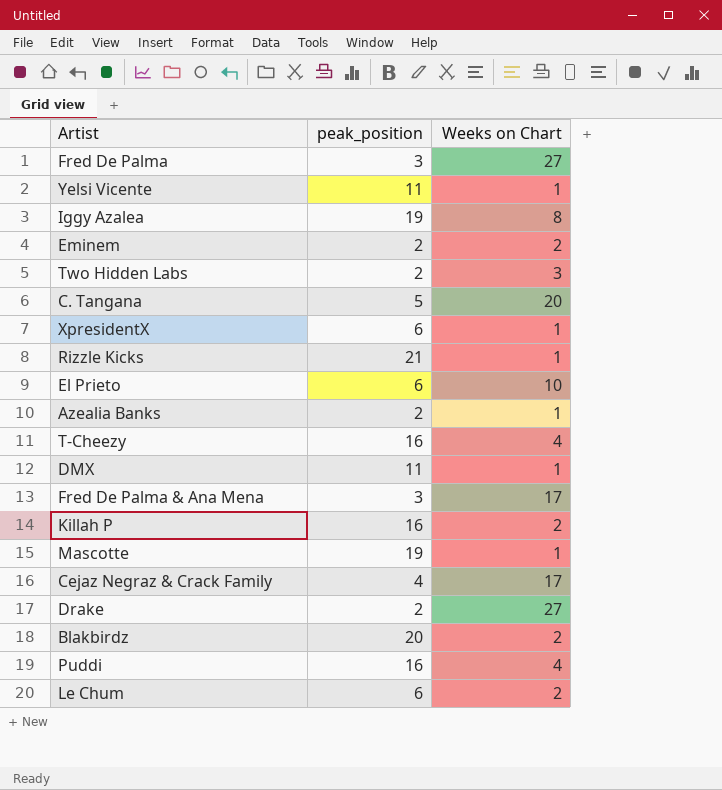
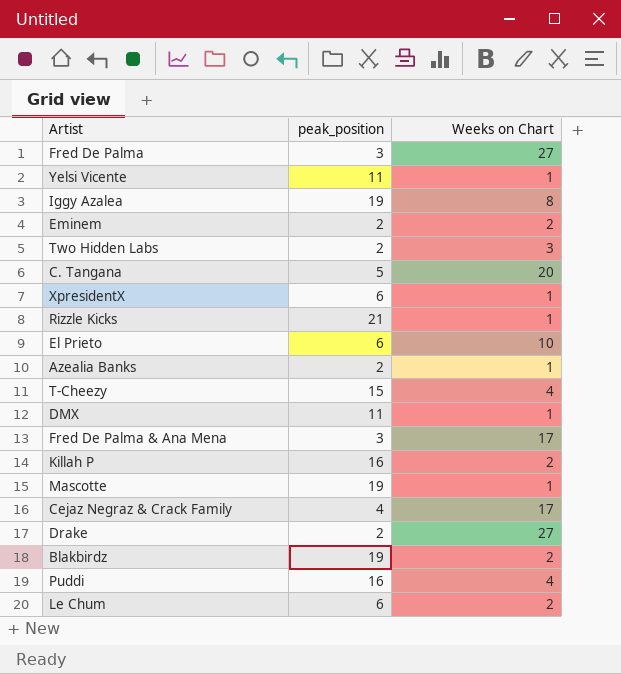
T-Cheezy | peak_position: 16 -> 15
Blakbirdz | peak_position: 20 -> 19

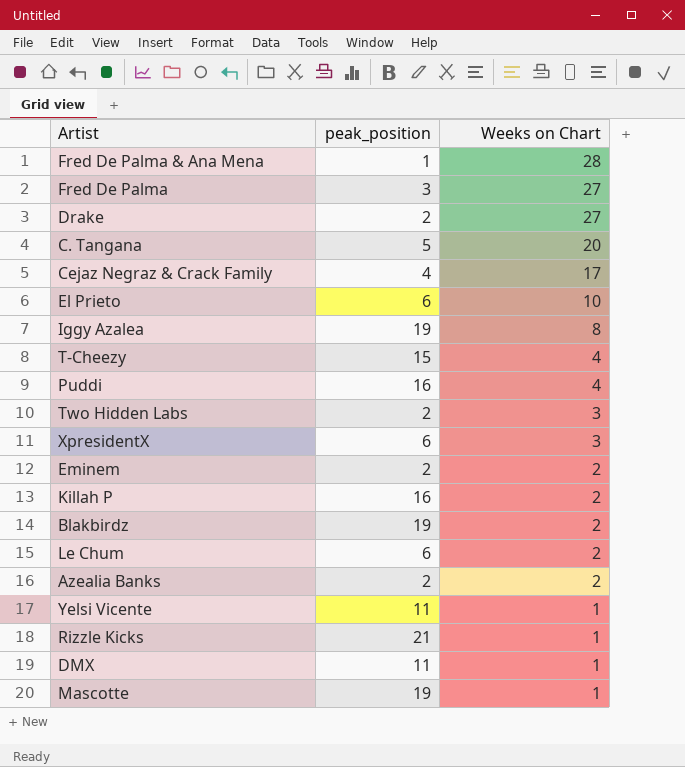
row order: none -> Weeks on Chart descending
Fred De Palma & Ana Mena | peak_position: 3 -> 1
Fred De Palma & Ana Mena | Weeks on Chart: 17 -> 28
XpresidentX | Weeks on Chart: 1 -> 3
Azealia Banks | Weeks on Chart: 1 -> 2

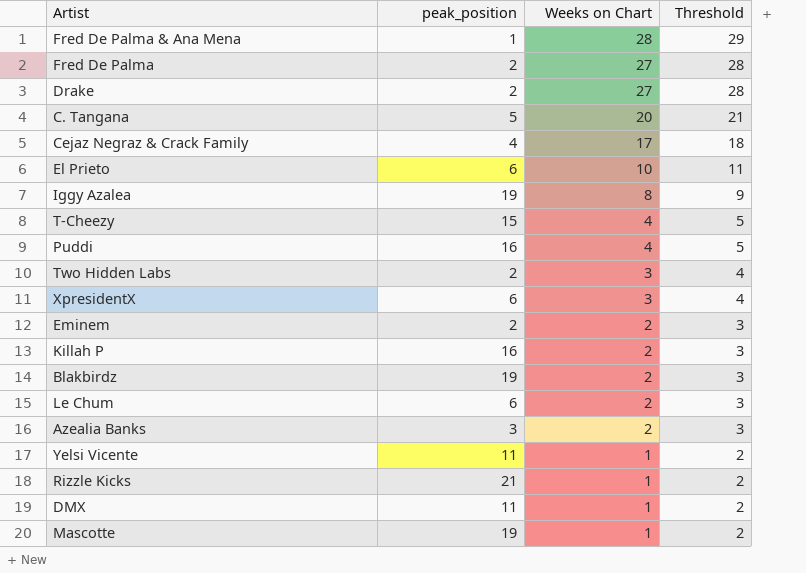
column Threshold | formula: none -> [Weeks on Chart] + 1
Fred De Palma | peak_position: 3 -> 2
Azealia Banks | peak_position: 2 -> 3

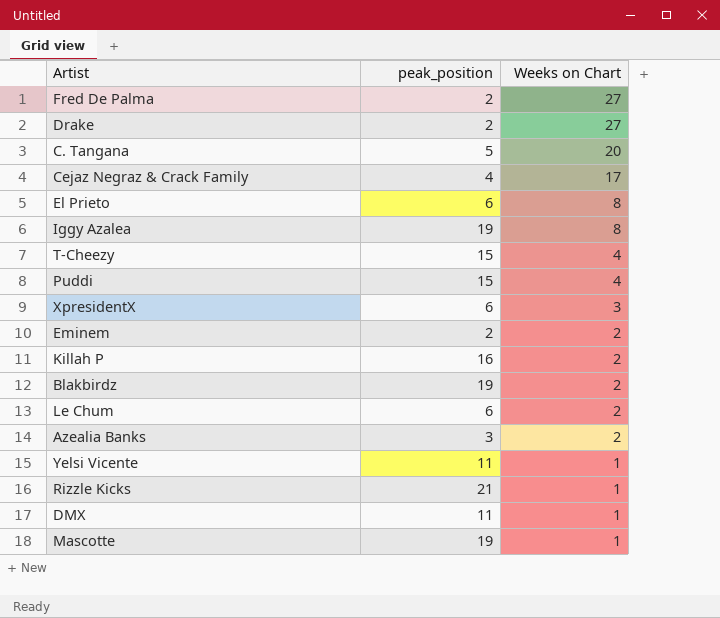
column Threshold | formula: [Weeks on Chart] + 1 -> none
row Fred De Palma & Ana Mena: 1 | 28 | 29 -> none
row Two Hidden Labs: 2 | 3 | 4 -> none
El Prieto | Weeks on Chart: 10 -> 8
Puddi | peak_position: 16 -> 15

